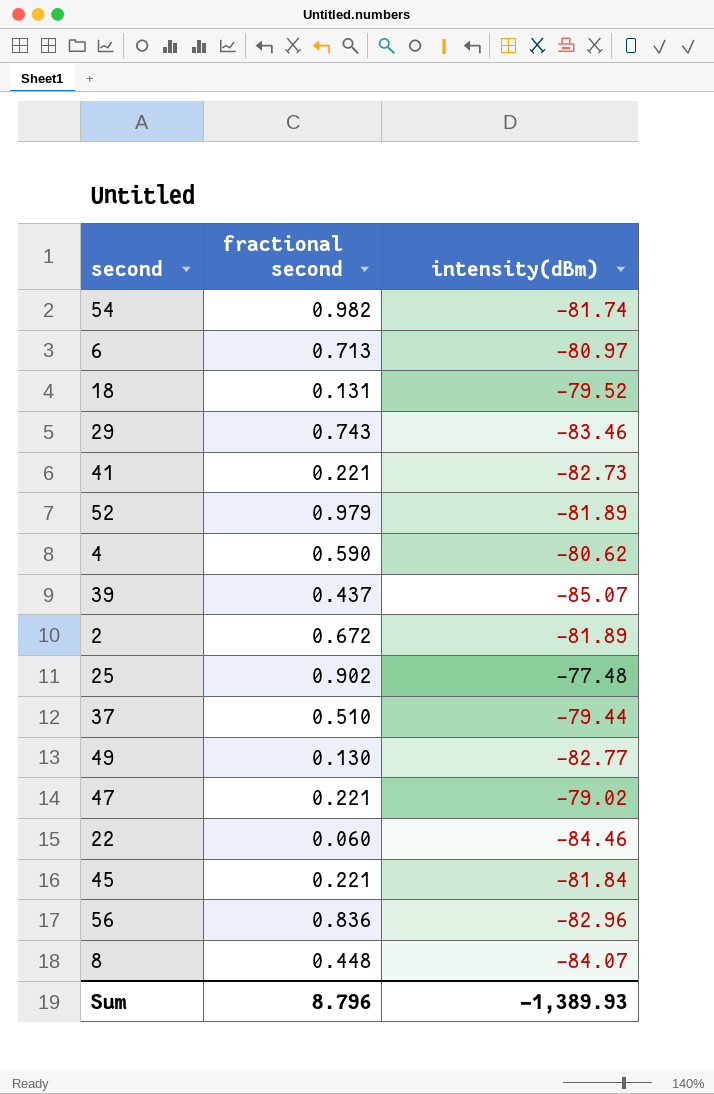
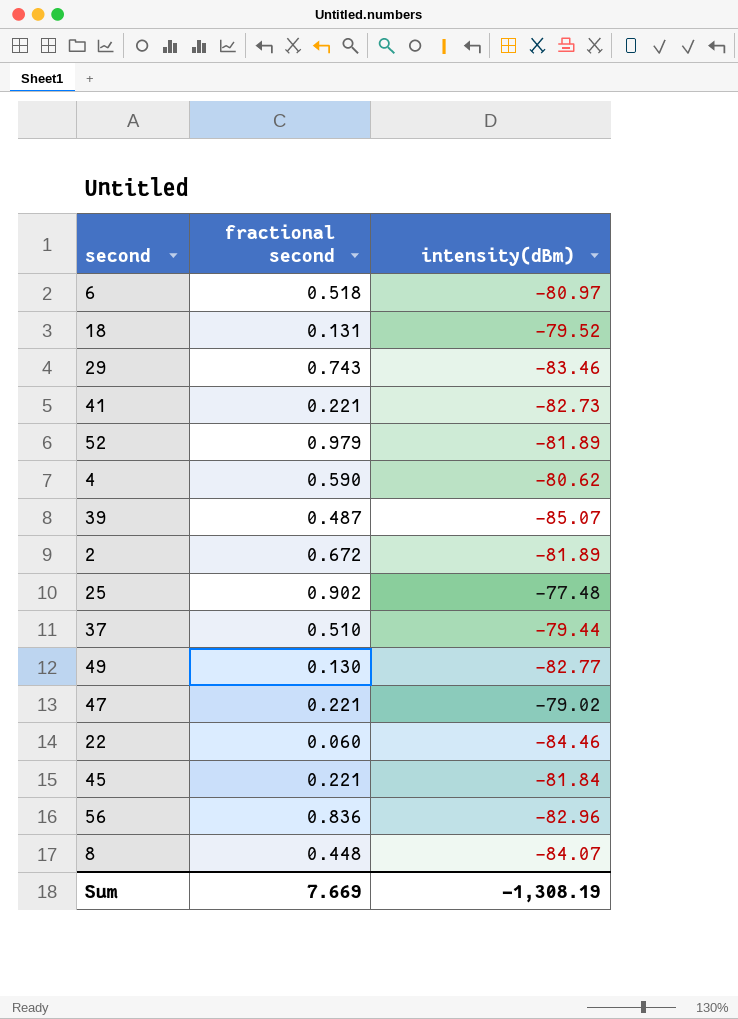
row 54: 0.982 | -81.74 -> none
6 | fractional second: 0.713 -> 0.518
39 | fractional second: 0.437 -> 0.487
Sum | fractional second: 8.796 -> 7.669
Sum | intensity(dBm): -1,389.93 -> -1,308.19

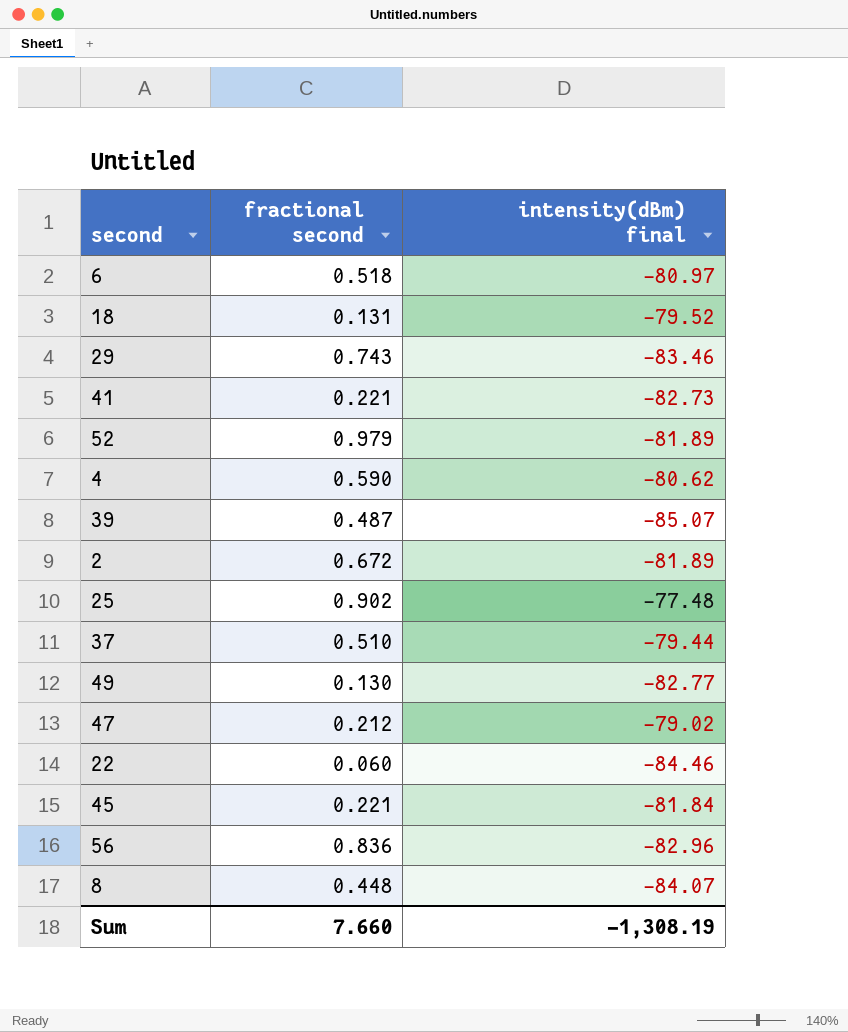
column name: intensity(dBm) -> intensity(dBm) final
47 | fractional second: 0.221 -> 0.212
Sum | fractional second: 7.669 -> 7.660

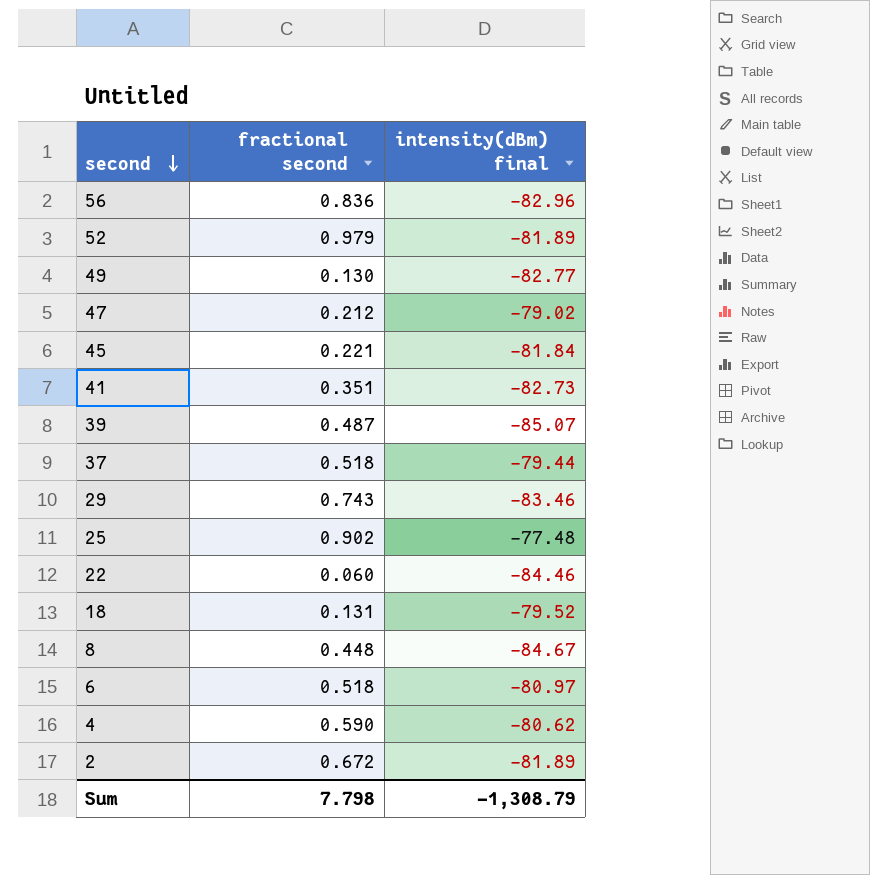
row order: none -> second descending
41 | fractional second: 0.221 -> 0.351
37 | fractional second: 0.510 -> 0.518
8 | intensity(dBm) final: -84.07 -> -84.67
Sum | fractional second: 7.660 -> 7.798
Sum | intensity(dBm) final: -1,308.19 -> -1,308.79

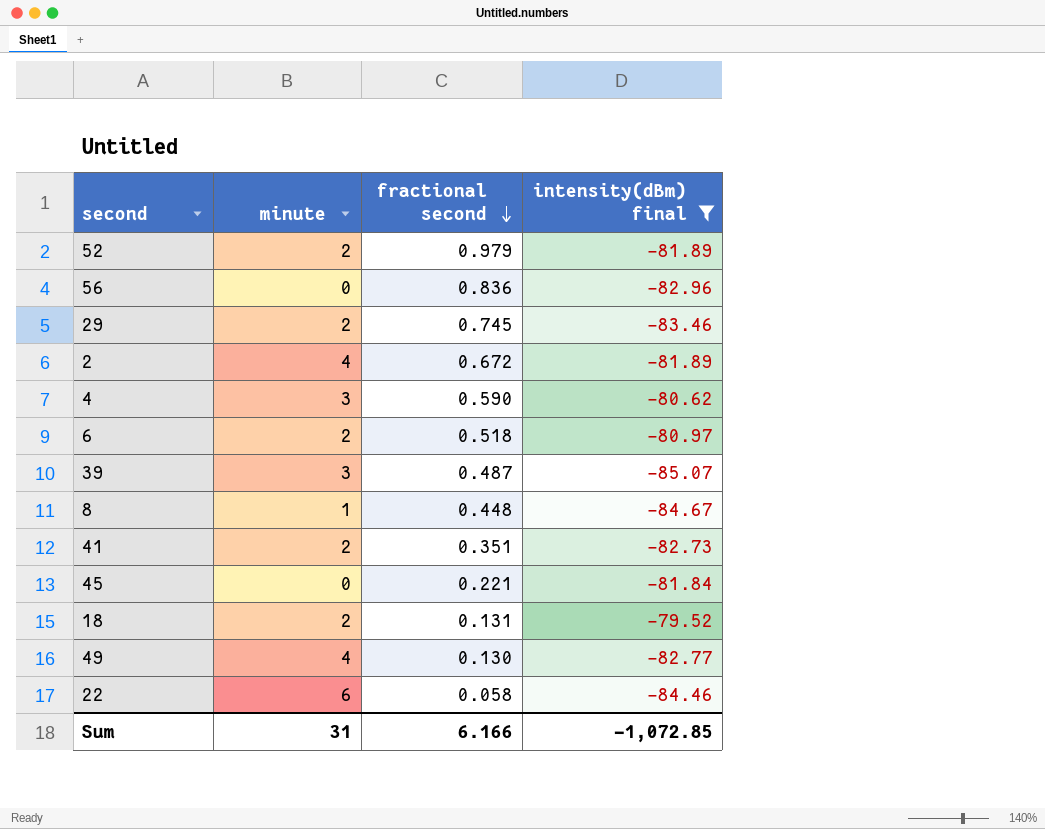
filter: none -> intensity(dBm) final <= -79.52
row order: second descending -> fractional second descending
column minute | position: none -> 2
29 | fractional second: 0.743 -> 0.745
22 | fractional second: 0.060 -> 0.058
Sum | fractional second: 7.798 -> 6.166
Sum | intensity(dBm) final: -1,308.79 -> -1,072.85

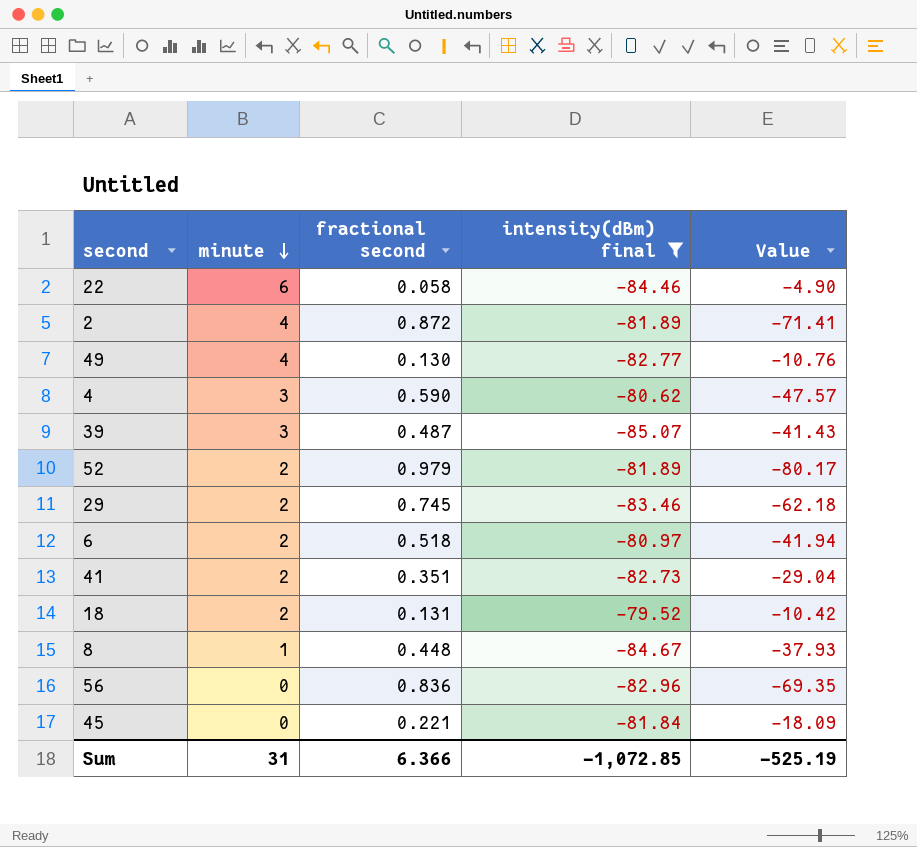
row order: fractional second descending -> minute descending
column Value | formula: none -> [fractional second] * [intensity(dBm) final]
2 | fractional second: 0.672 -> 0.872
Sum | fractional second: 6.166 -> 6.366

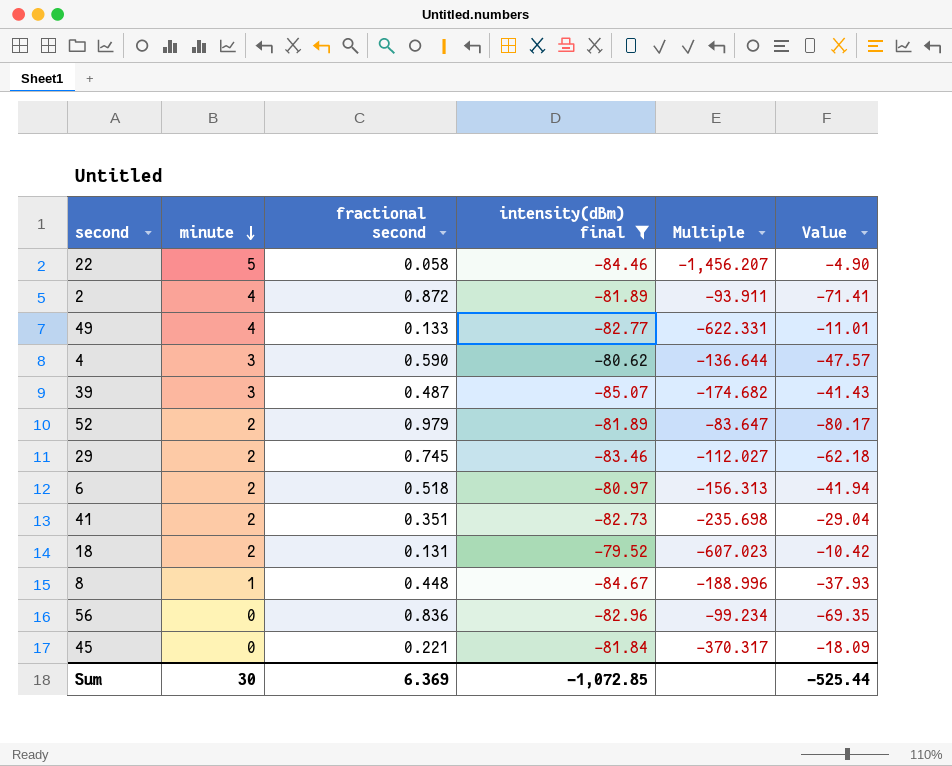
column Multiple | formula: none -> [intensity(dBm) final] / [fractional second]
22 | minute: 6 -> 5
49 | fractional second: 0.130 -> 0.133
49 | Value: -10.76 -> -11.01
Sum | minute: 31 -> 30
Sum | fractional second: 6.366 -> 6.369
Sum | Value: -525.19 -> -525.44

